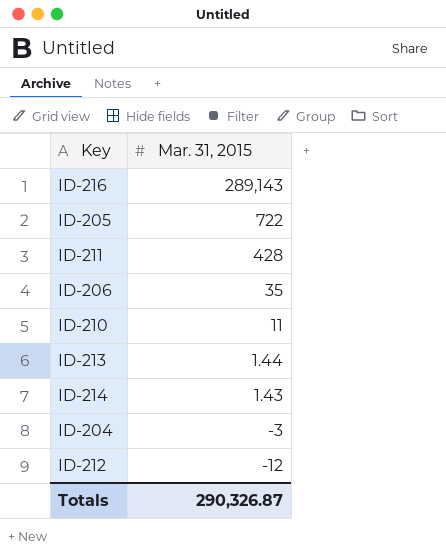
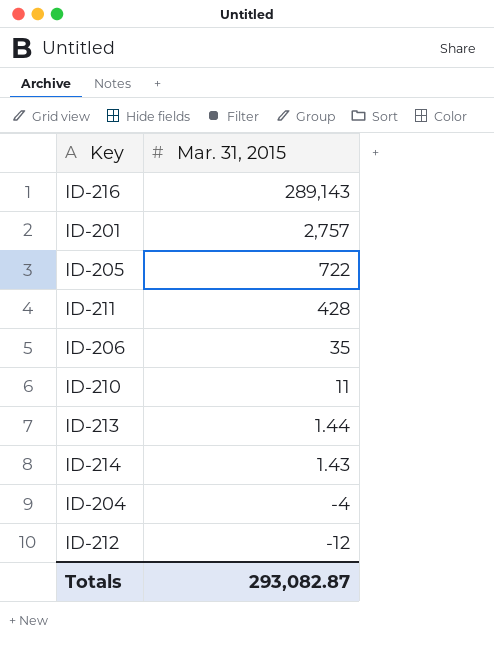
row ID-201: none -> 2,757
ID-204 | Mar. 31, 2015: -3 -> -4
Totals | Mar. 31, 2015: 290,326.87 -> 293,082.87

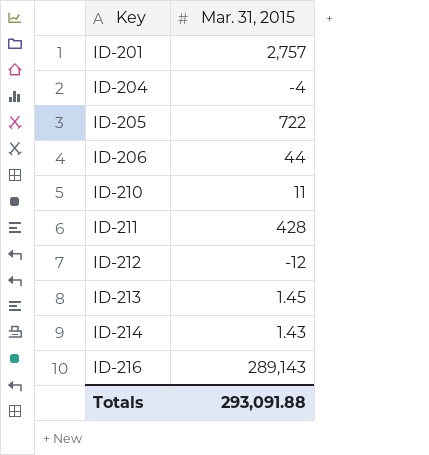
row order: Mar. 31, 2015 descending -> Key ascending
ID-206 | Mar. 31, 2015: 35 -> 44
ID-213 | Mar. 31, 2015: 1.44 -> 1.45
Totals | Mar. 31, 2015: 293,082.87 -> 293,091.88

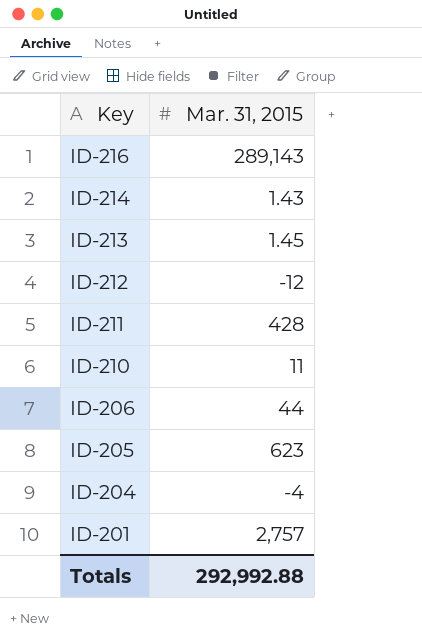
row order: Key ascending -> Key descending
ID-205 | Mar. 31, 2015: 722 -> 623
Totals | Mar. 31, 2015: 293,091.88 -> 292,992.88

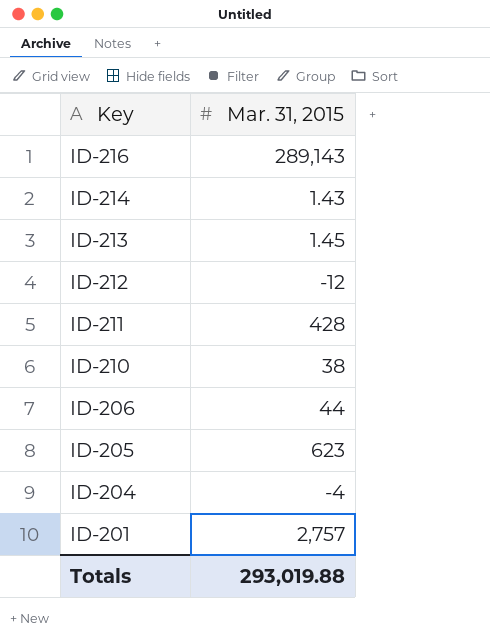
ID-210 | Mar. 31, 2015: 11 -> 38
Totals | Mar. 31, 2015: 292,992.88 -> 293,019.88

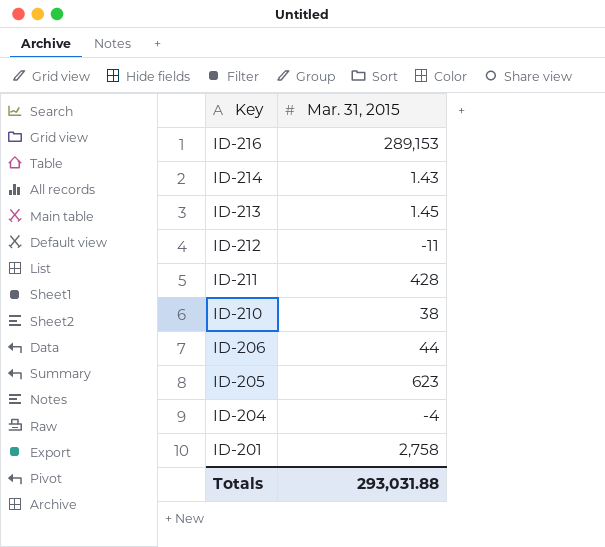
ID-216 | Mar. 31, 2015: 289,143 -> 289,153
ID-212 | Mar. 31, 2015: -12 -> -11
ID-201 | Mar. 31, 2015: 2,757 -> 2,758
Totals | Mar. 31, 2015: 293,019.88 -> 293,031.88

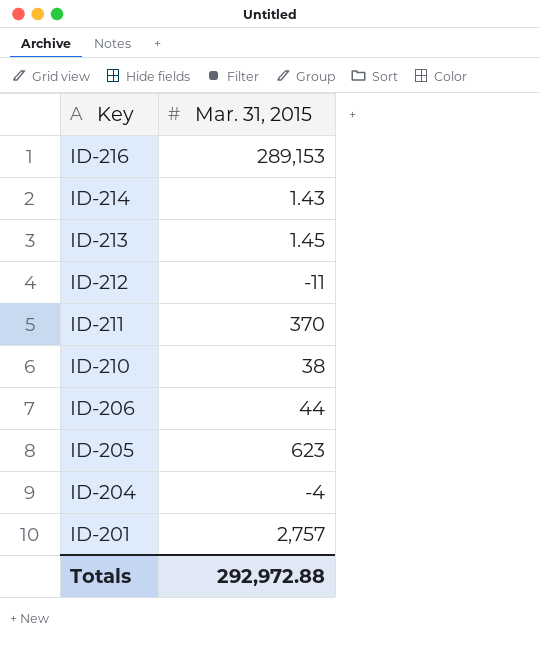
ID-211 | Mar. 31, 2015: 428 -> 370
ID-201 | Mar. 31, 2015: 2,758 -> 2,757
Totals | Mar. 31, 2015: 293,031.88 -> 292,972.88

